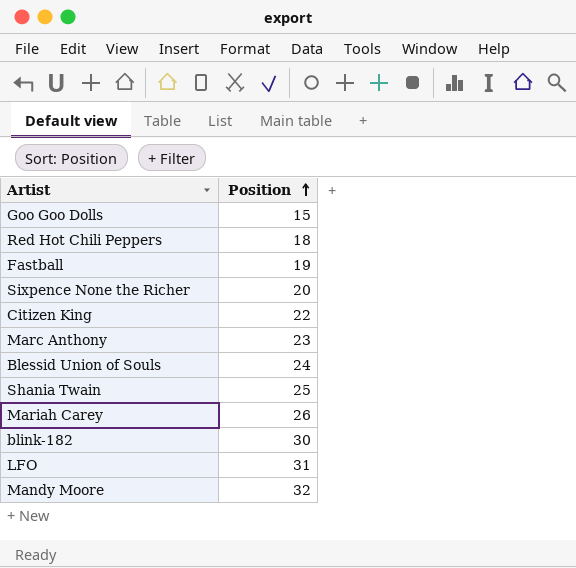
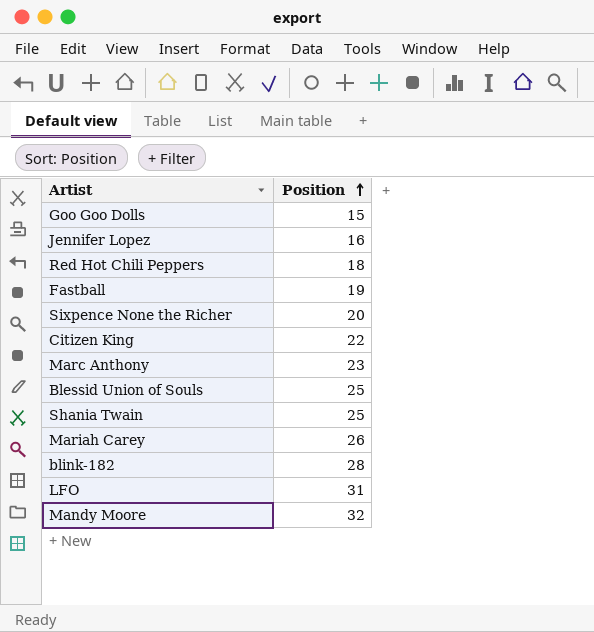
row Jennifer Lopez: none -> 16
Blessid Union of Souls | Position: 24 -> 25
blink-182 | Position: 30 -> 28

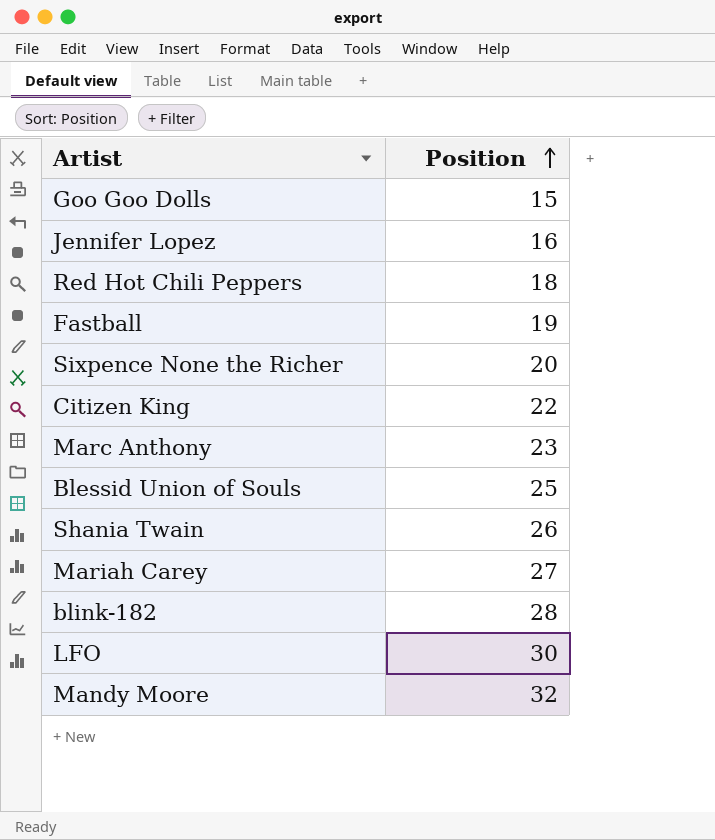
Shania Twain | Position: 25 -> 26
Mariah Carey | Position: 26 -> 27
LFO | Position: 31 -> 30

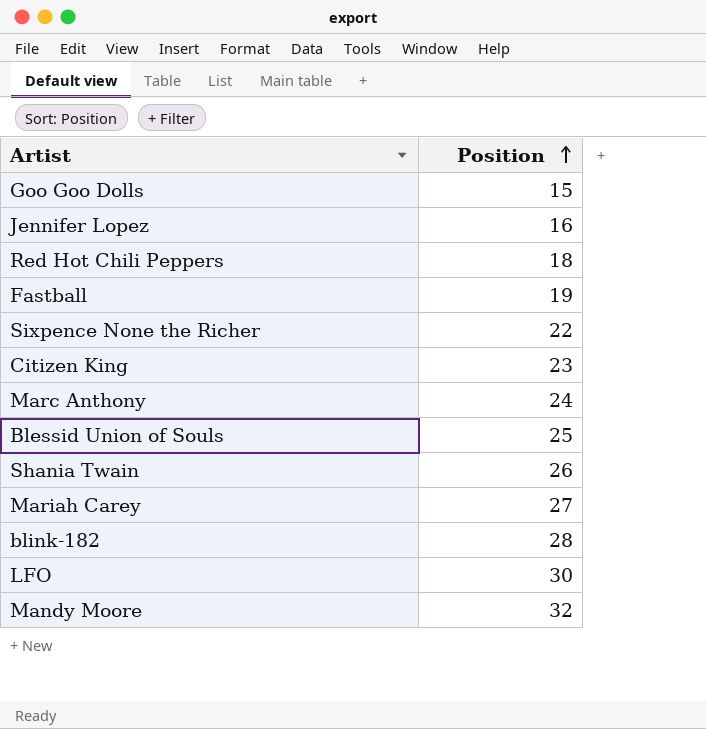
Sixpence None the Richer | Position: 20 -> 22
Citizen King | Position: 22 -> 23
Marc Anthony | Position: 23 -> 24

